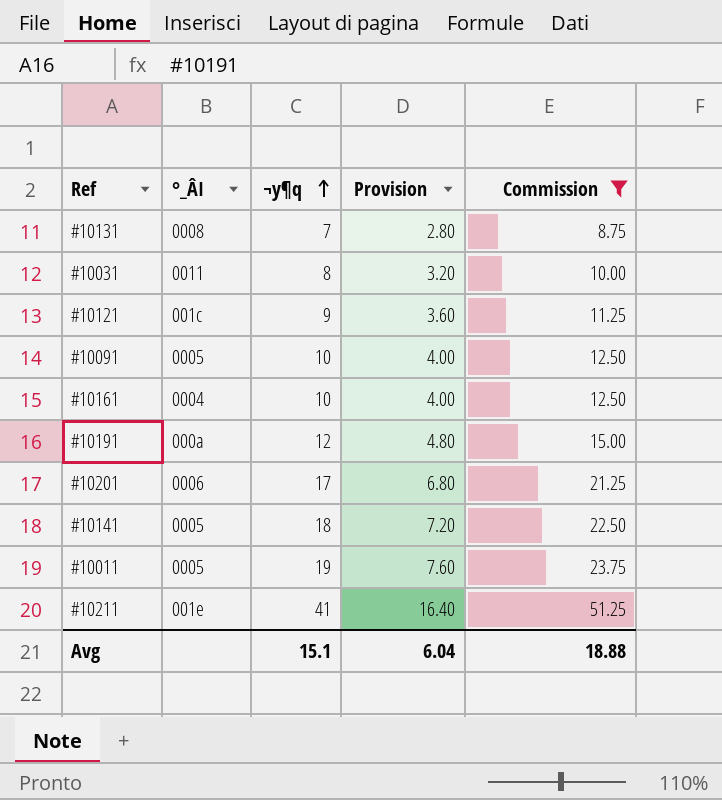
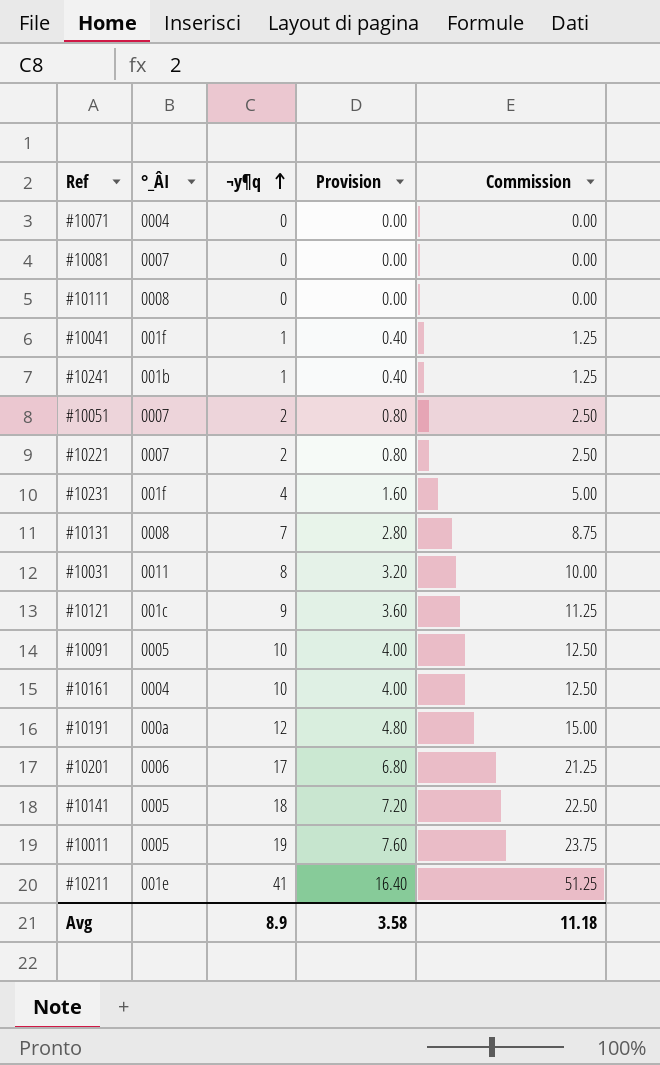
filter: Commission >= 8.75 -> none
Avg | ¬y¶q: 15.1 -> 8.9
Avg | Provision: 6.04 -> 3.58
Avg | Commission: 18.88 -> 11.18

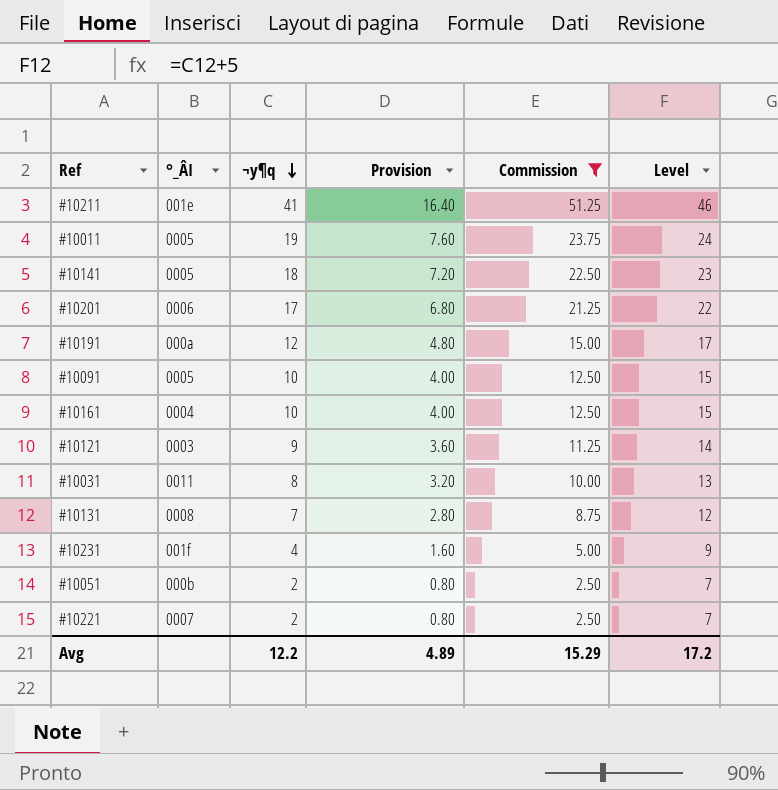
filter: none -> Commission >= 2.50
row order: ¬y¶q ascending -> ¬y¶q descending
column Level | formula: none -> [¬y¶q] + 5
#10121 | °_ÂI: 001c -> 0003
#10051 | °_ÂI: 0007 -> 000b
Avg | ¬y¶q: 8.9 -> 12.2
Avg | Provision: 3.58 -> 4.89
Avg | Commission: 11.18 -> 15.29

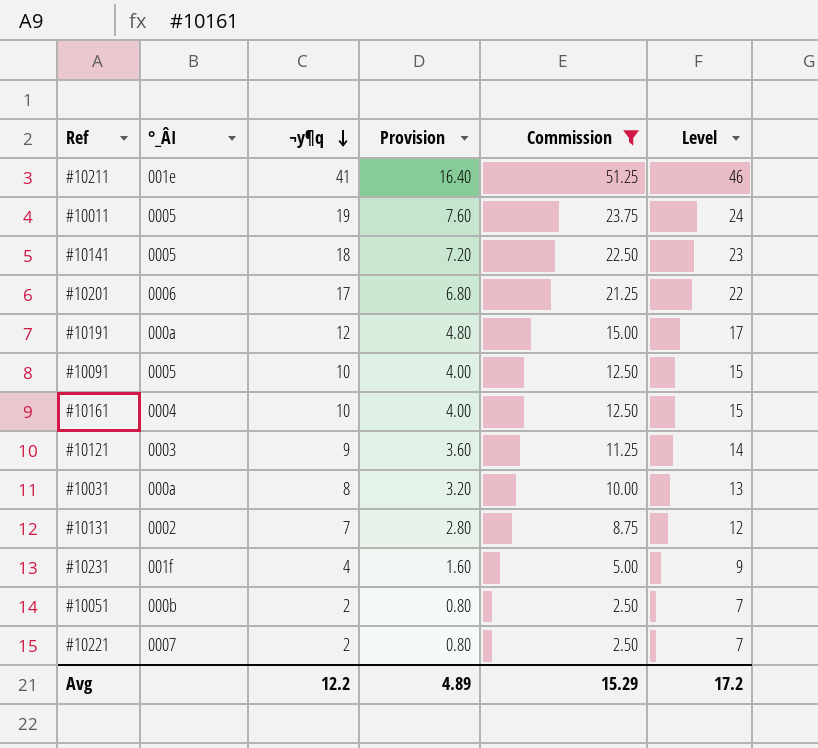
#10031 | °_ÂI: 0011 -> 000a
#10131 | °_ÂI: 0008 -> 0002

